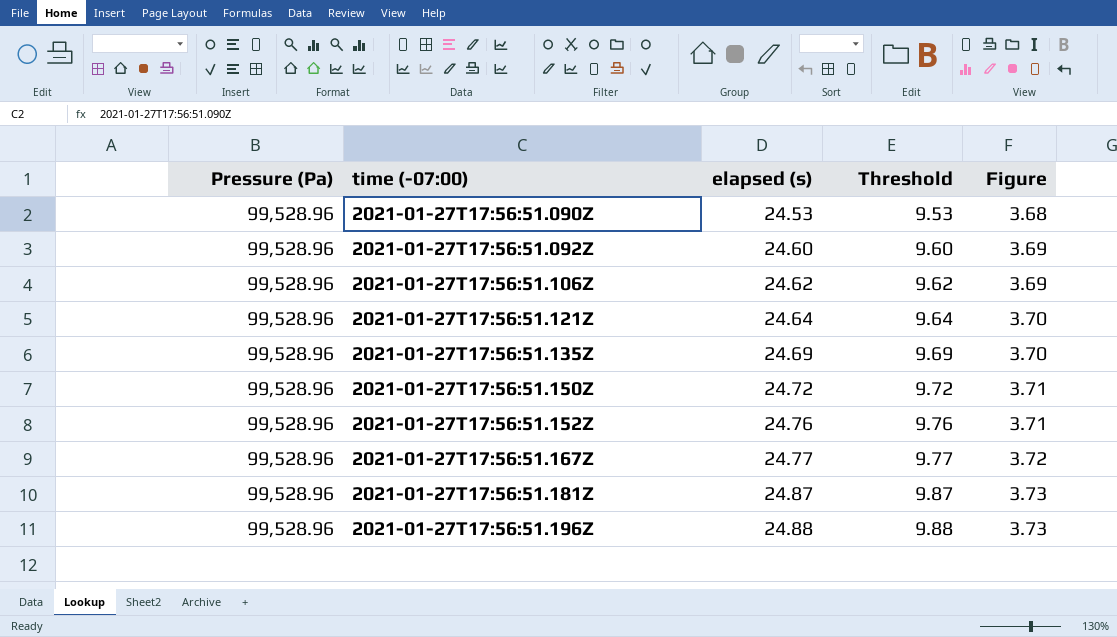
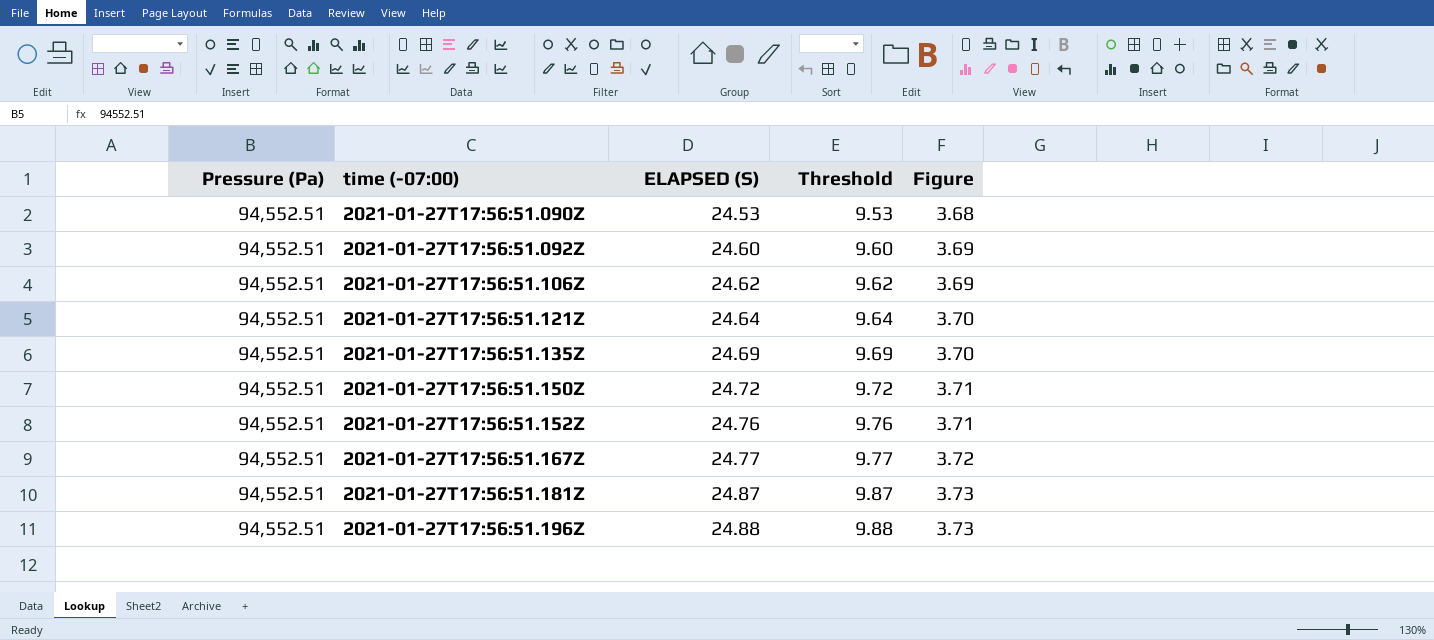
column name: elapsed (s) -> ELAPSED (S)
2021-01-27T17:56:51.090Z | Pressure (Pa): 99,528.96 -> 94,552.51
2021-01-27T17:56:51.092Z | Pressure (Pa): 99,528.96 -> 94,552.51
2021-01-27T17:56:51.106Z | Pressure (Pa): 99,528.96 -> 94,552.51
2021-01-27T17:56:51.121Z | Pressure (Pa): 99,528.96 -> 94,552.51
2021-01-27T17:56:51.135Z | Pressure (Pa): 99,528.96 -> 94,552.51
2021-01-27T17:56:51.150Z | Pressure (Pa): 99,528.96 -> 94,552.51
2021-01-27T17:56:51.152Z | Pressure (Pa): 99,528.96 -> 94,552.51
2021-01-27T17:56:51.167Z | Pressure (Pa): 99,528.96 -> 94,552.51
2021-01-27T17:56:51.181Z | Pressure (Pa): 99,528.96 -> 94,552.51
2021-01-27T17:56:51.196Z | Pressure (Pa): 99,528.96 -> 94,552.51

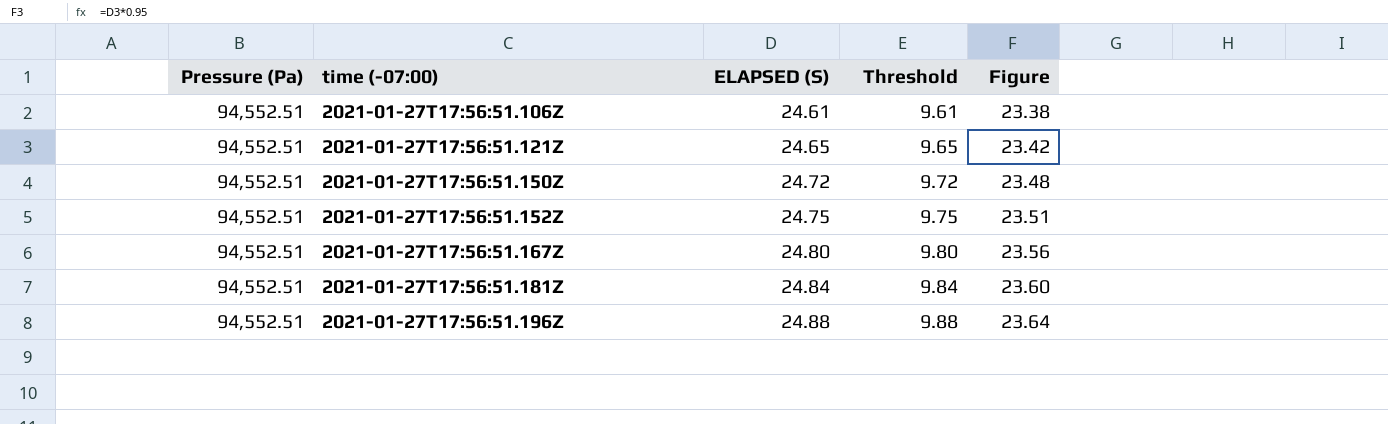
column Figure | formula: [ELAPSED (S)] * 0.15 -> [ELAPSED (S)] * 0.95
row 2021-01-27T17:56:51.090Z: 94,552.51 | 24.53 | 9.53 | 3.68 -> none
row 2021-01-27T17:56:51.092Z: 94,552.51 | 24.60 | 9.60 | 3.69 -> none
row 2021-01-27T17:56:51.135Z: 94,552.51 | 24.69 | 9.69 | 3.70 -> none
2021-01-27T17:56:51.106Z | ELAPSED (S): 24.62 -> 24.61
2021-01-27T17:56:51.106Z | Threshold: 9.62 -> 9.61
2021-01-27T17:56:51.121Z | ELAPSED (S): 24.64 -> 24.65
2021-01-27T17:56:51.121Z | Threshold: 9.64 -> 9.65
2021-01-27T17:56:51.152Z | ELAPSED (S): 24.76 -> 24.75
2021-01-27T17:56:51.152Z | Threshold: 9.76 -> 9.75
2021-01-27T17:56:51.167Z | ELAPSED (S): 24.77 -> 24.80
2021-01-27T17:56:51.167Z | Threshold: 9.77 -> 9.80
2021-01-27T17:56:51.181Z | ELAPSED (S): 24.87 -> 24.84
2021-01-27T17:56:51.181Z | Threshold: 9.87 -> 9.84

